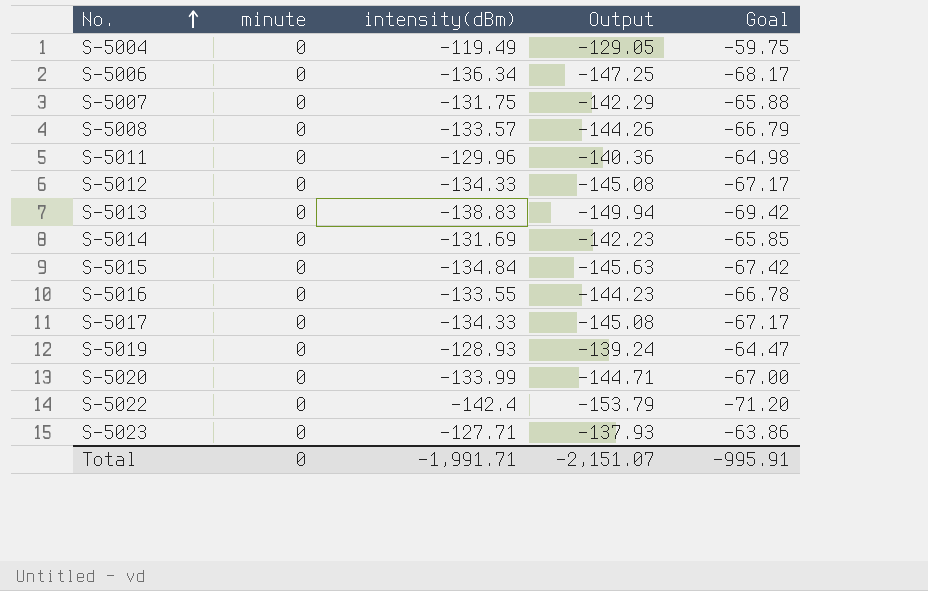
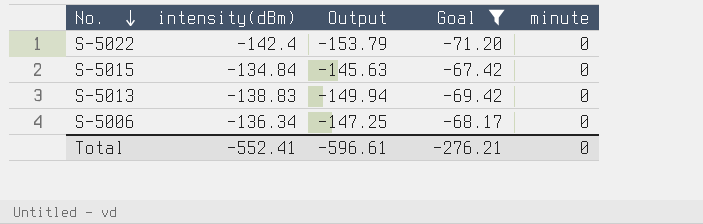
filter: none -> Goal <= -67.42
row order: No. ascending -> No. descending
column minute | position: 2 -> 5
Total | intensity(dBm): -1,991.71 -> -552.41
Total | Output: -2,151.07 -> -596.61
Total | Goal: -995.91 -> -276.21

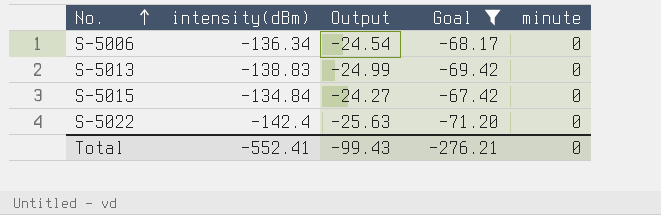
row order: No. descending -> No. ascending
column Output | formula: [intensity(dBm)] * 1.08 -> [intensity(dBm)] * 0.18
Total | Output: -596.61 -> -99.43

